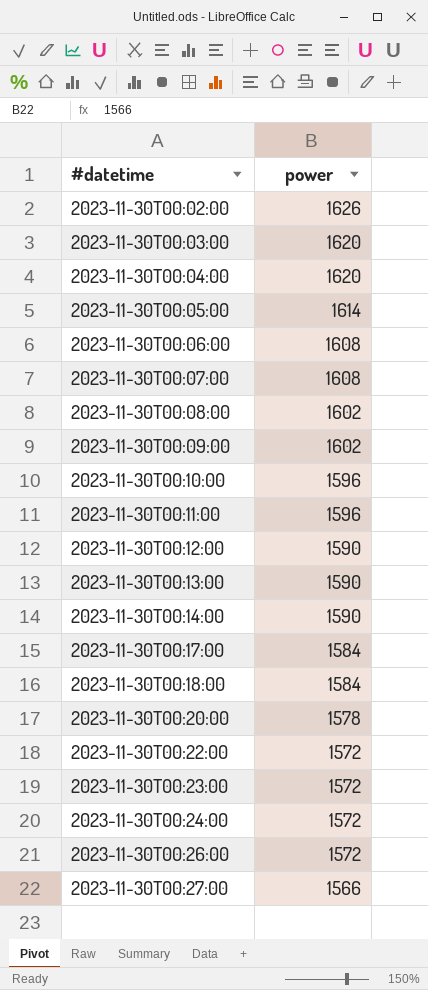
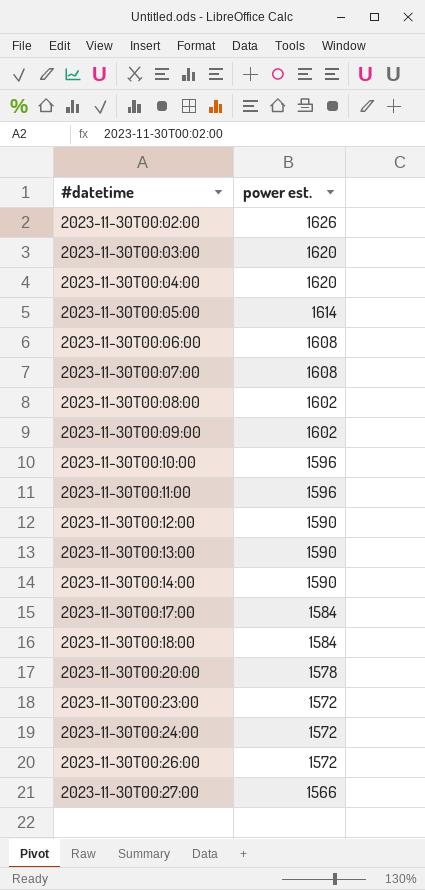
column name: power -> power est.
row 2023-11-30T00:22:00: 1572 -> none

